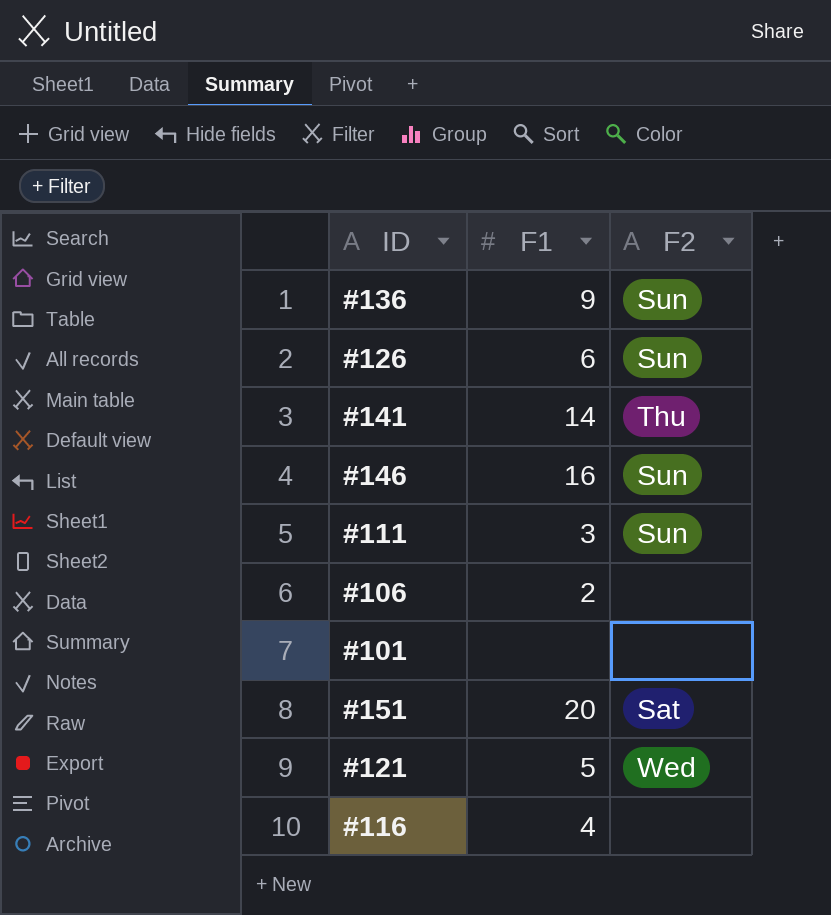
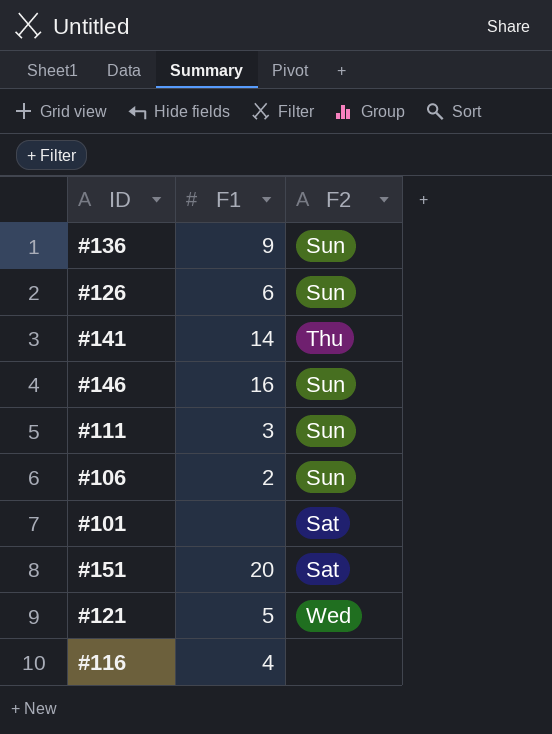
#106 | F2: none -> Sun
#101 | F2: none -> Sat

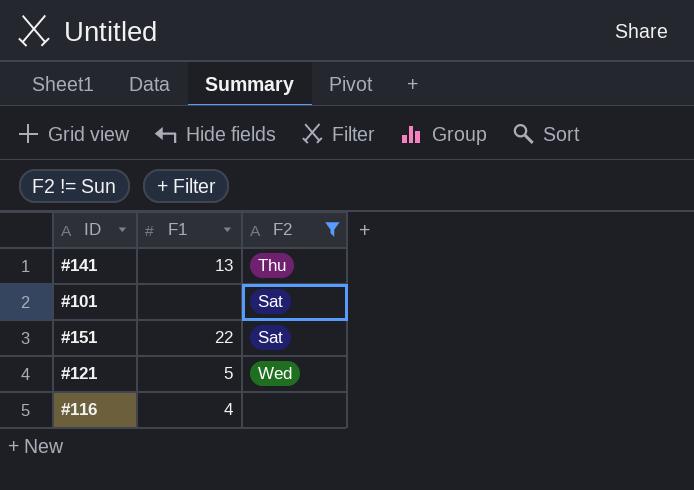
filter: none -> F2 != Sun
#141 | F1: 14 -> 13
#151 | F1: 20 -> 22

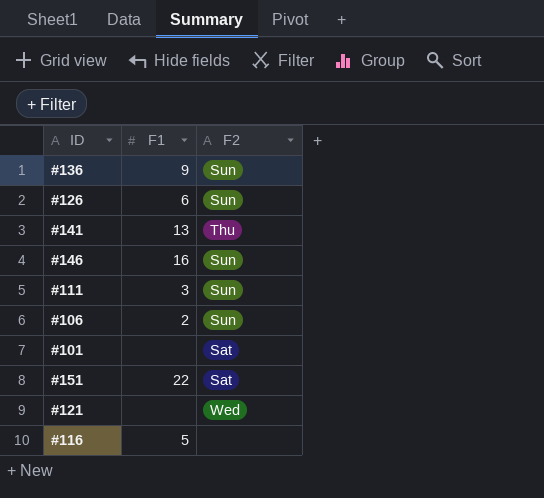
filter: F2 != Sun -> none
#121 | F1: 5 -> none
#116 | F1: 4 -> 5

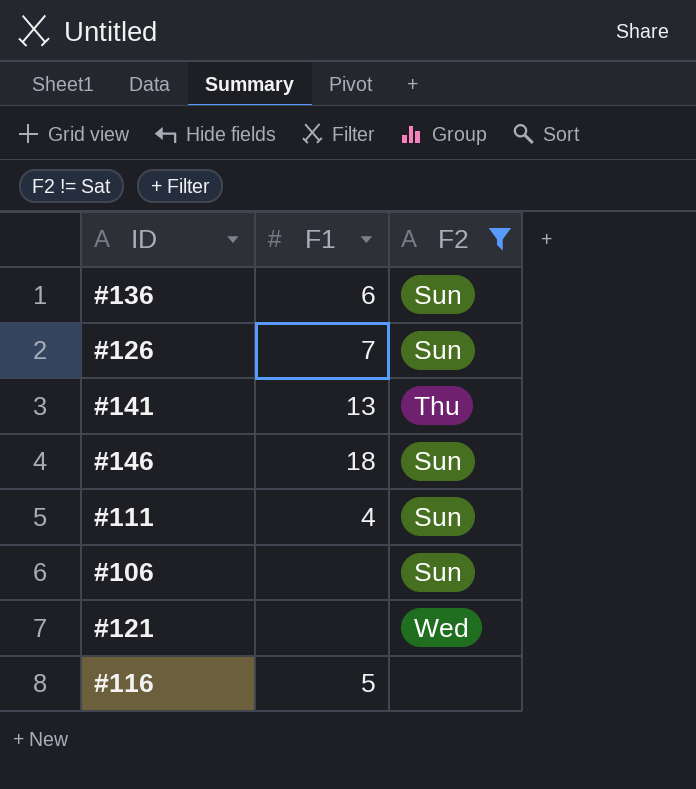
filter: none -> F2 != Sat
#136 | F1: 9 -> 6
#126 | F1: 6 -> 7
#146 | F1: 16 -> 18
#111 | F1: 3 -> 4
#106 | F1: 2 -> none

